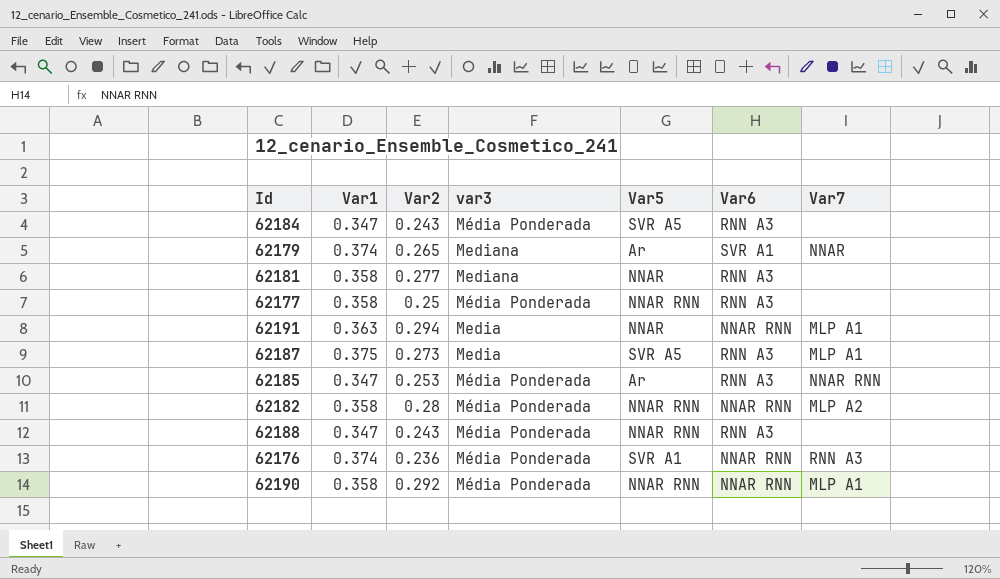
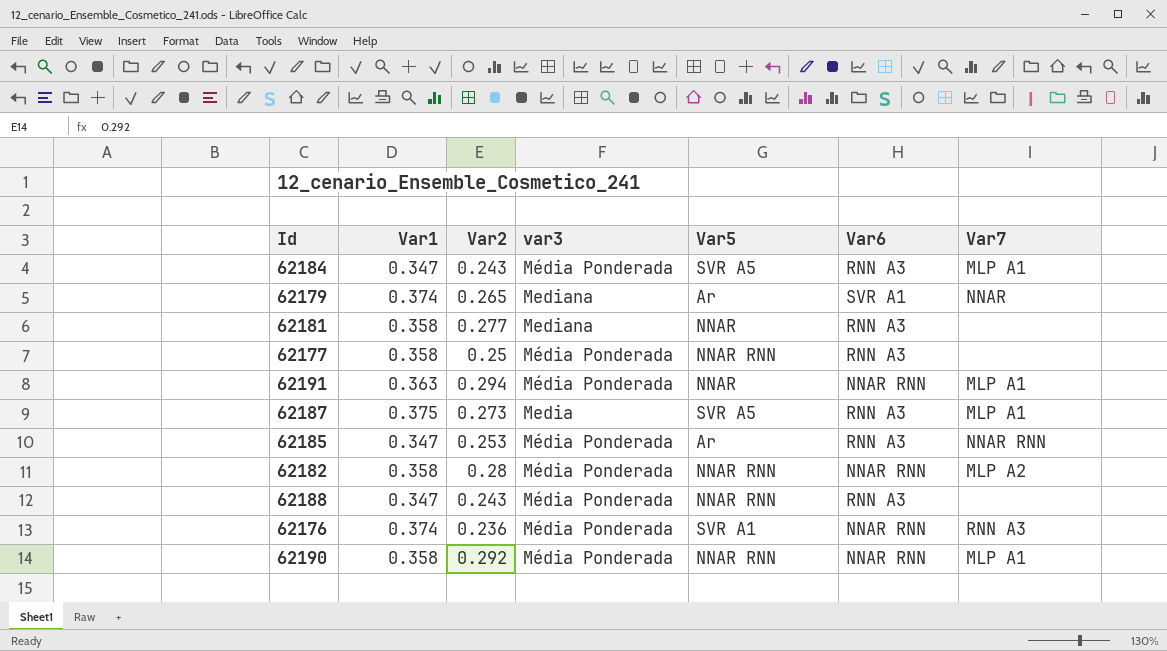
62184 | Var7: none -> MLP A1
62191 | var3: Media -> Média Ponderada

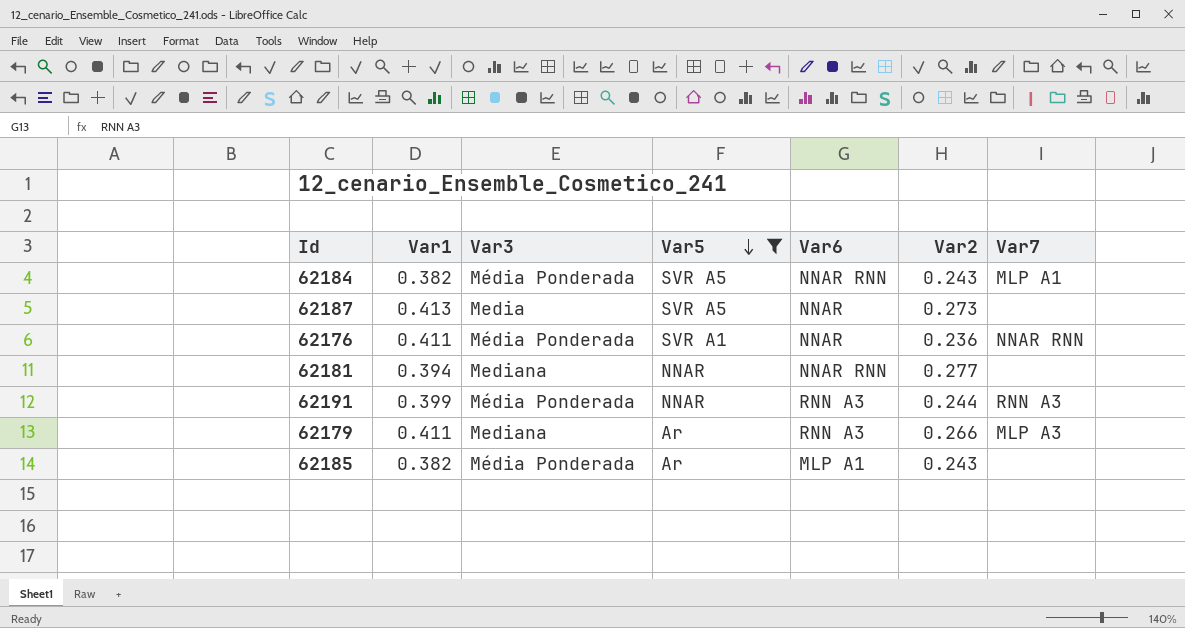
filter: none -> Var5 != NNAR RNN
row order: none -> Var5 descending
column name: var3 -> Var3
column Var2 | position: 3 -> 6
62184 | Var1: 0.347 -> 0.382
62184 | Var6: RNN A3 -> NNAR RNN
62187 | Var1: 0.375 -> 0.413
62187 | Var6: RNN A3 -> NNAR
62187 | Var7: MLP A1 -> none
62176 | Var1: 0.374 -> 0.411
62176 | Var6: NNAR RNN -> NNAR
62176 | Var7: RNN A3 -> NNAR RNN
62181 | Var1: 0.358 -> 0.394
62181 | Var6: RNN A3 -> NNAR RNN
62191 | Var1: 0.363 -> 0.399
62191 | Var6: NNAR RNN -> RNN A3
62191 | Var2: 0.294 -> 0.244
62191 | Var7: MLP A1 -> RNN A3
62179 | Var1: 0.374 -> 0.411
62179 | Var6: SVR A1 -> RNN A3
62179 | Var2: 0.265 -> 0.266
62179 | Var7: NNAR -> MLP A3
62185 | Var1: 0.347 -> 0.382
62185 | Var6: RNN A3 -> MLP A1
62185 | Var2: 0.253 -> 0.243
62185 | Var7: NNAR RNN -> none

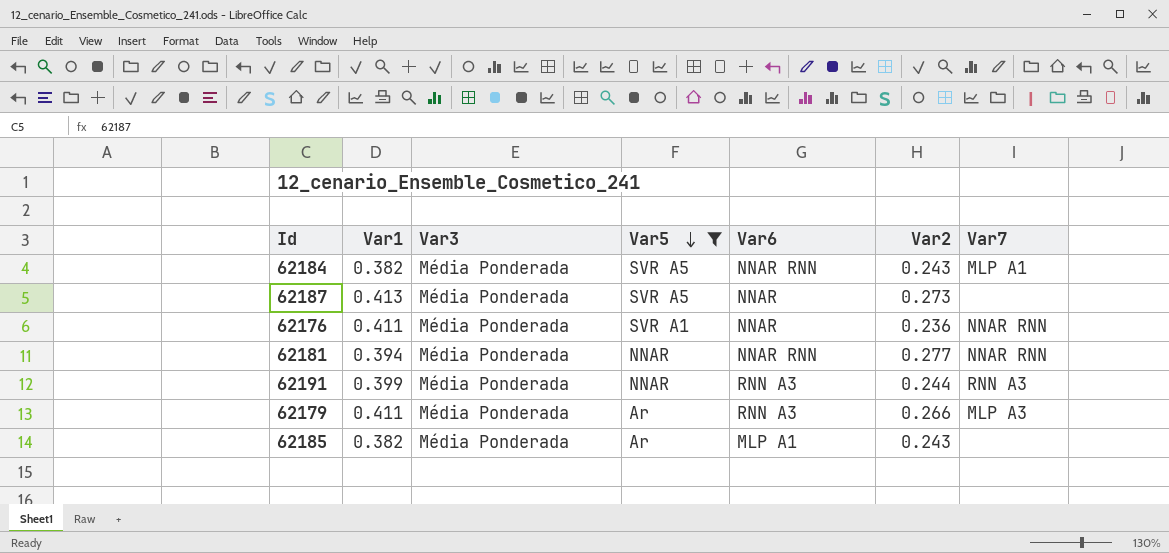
62187 | Var3: Media -> Média Ponderada
62181 | Var3: Mediana -> Média Ponderada
62181 | Var7: none -> NNAR RNN
62179 | Var3: Mediana -> Média Ponderada

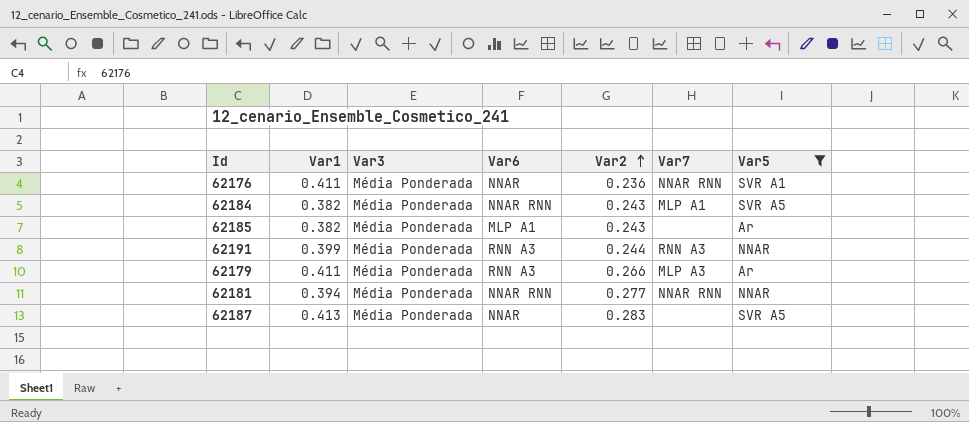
row order: Var5 descending -> Var2 ascending
column Var5 | position: 4 -> 7
62187 | Var2: 0.273 -> 0.283

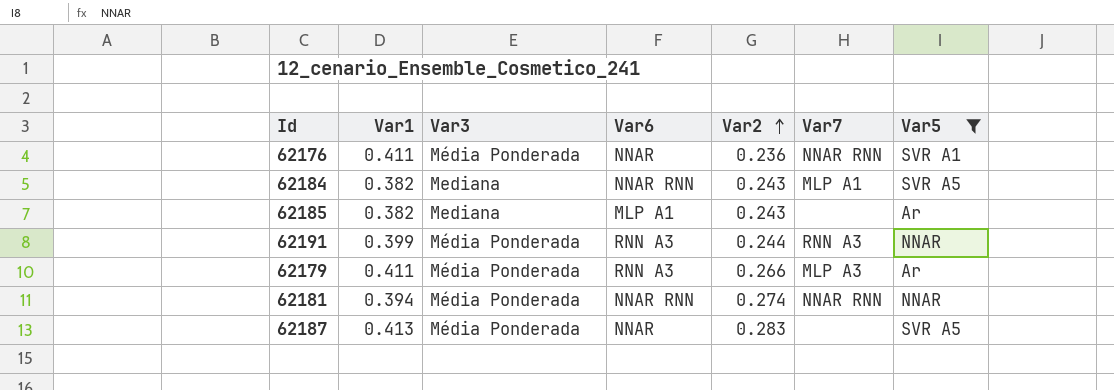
62184 | Var3: Média Ponderada -> Mediana
62185 | Var3: Média Ponderada -> Mediana
62181 | Var2: 0.277 -> 0.274

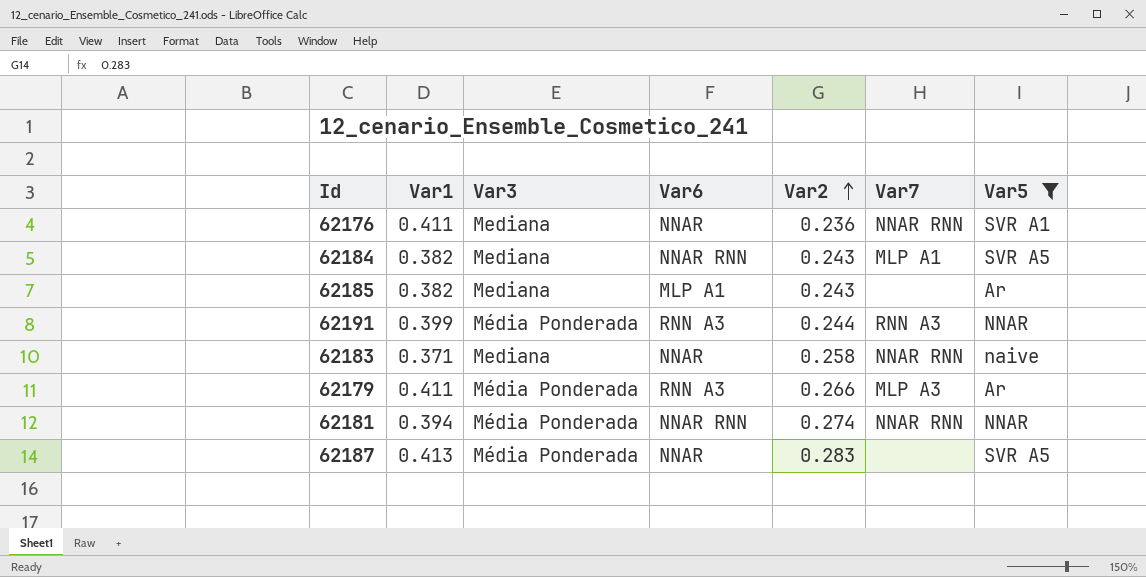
62176 | Var3: Média Ponderada -> Mediana
row 62183: none -> 0.371 | Mediana | NNAR | 0.258 | NNAR RNN | naive

